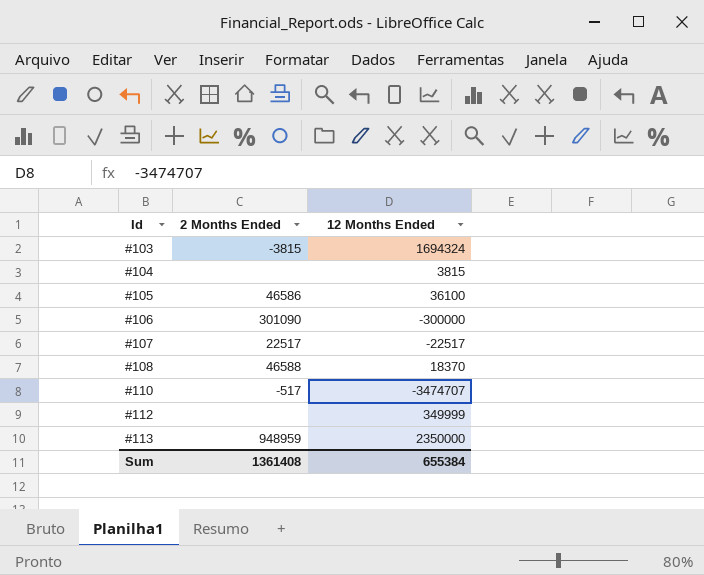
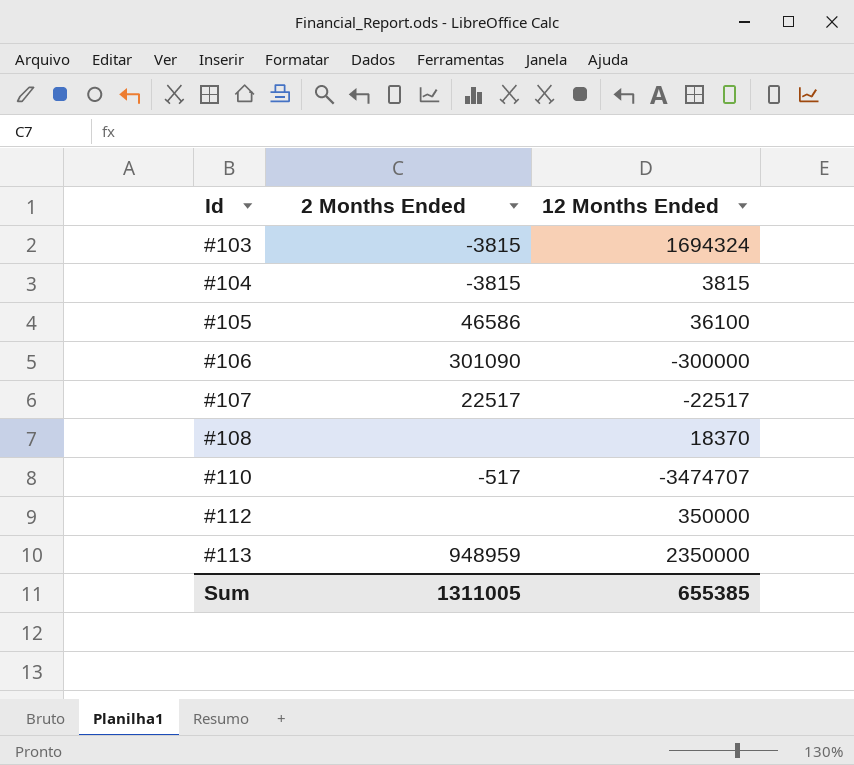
#104 | 2 Months Ended: none -> -3815
#108 | 2 Months Ended: 46588 -> none
#112 | 12 Months Ended: 349999 -> 350000
Sum | 2 Months Ended: 1361408 -> 1311005
Sum | 12 Months Ended: 655384 -> 655385

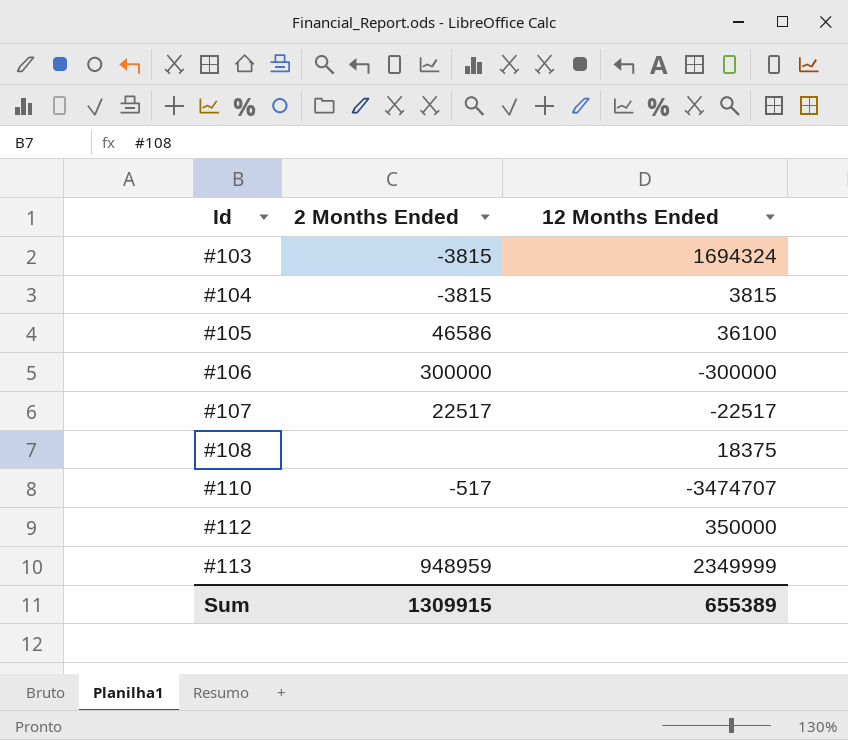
#106 | 2 Months Ended: 301090 -> 300000
#108 | 12 Months Ended: 18370 -> 18375
#113 | 12 Months Ended: 2350000 -> 2349999
Sum | 2 Months Ended: 1311005 -> 1309915
Sum | 12 Months Ended: 655385 -> 655389

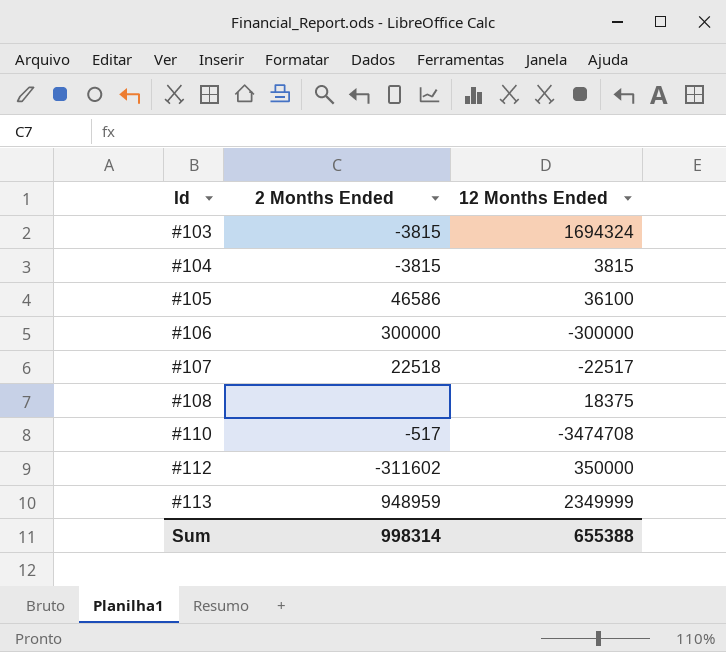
#107 | 2 Months Ended: 22517 -> 22518
#110 | 12 Months Ended: -3474707 -> -3474708
#112 | 2 Months Ended: none -> -311602
Sum | 2 Months Ended: 1309915 -> 998314
Sum | 12 Months Ended: 655389 -> 655388

